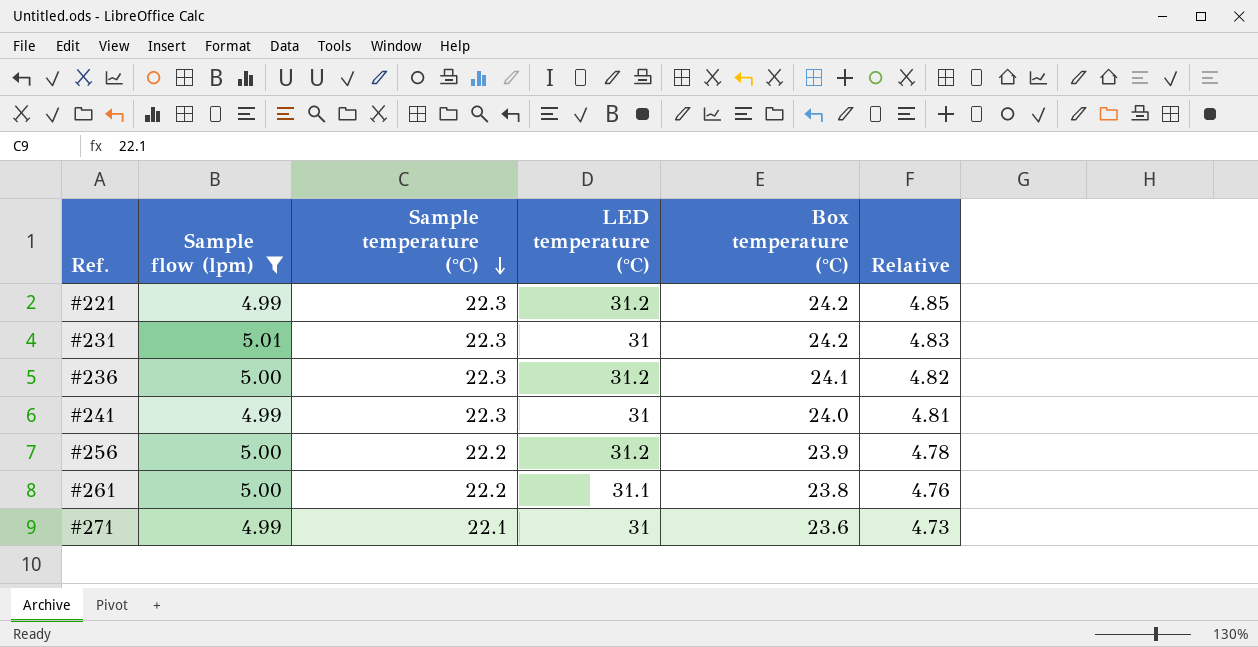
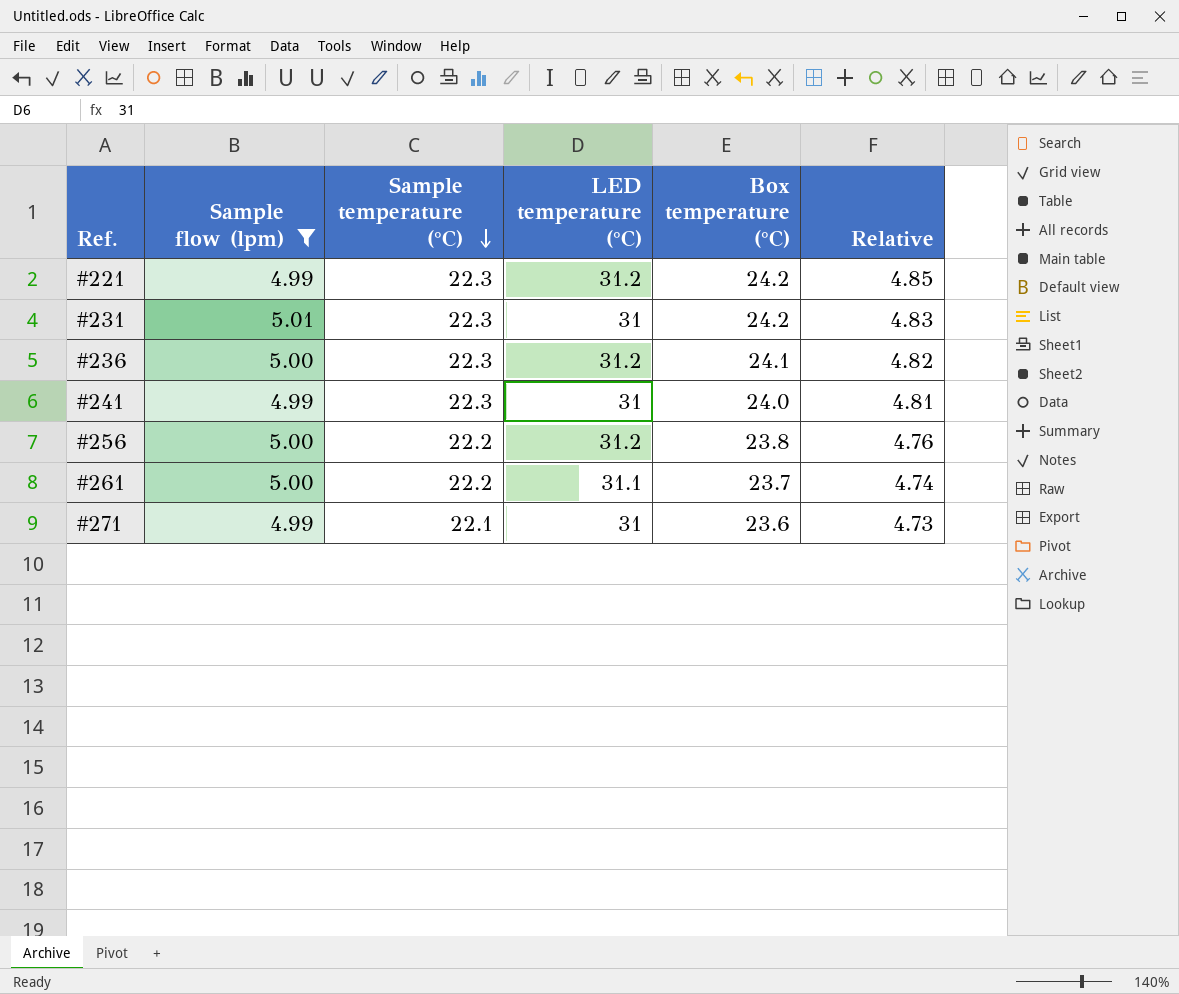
#256 | Box temperature (°C): 23.9 -> 23.8
#256 | Relative: 4.78 -> 4.76
#261 | Box temperature (°C): 23.8 -> 23.7
#261 | Relative: 4.76 -> 4.74

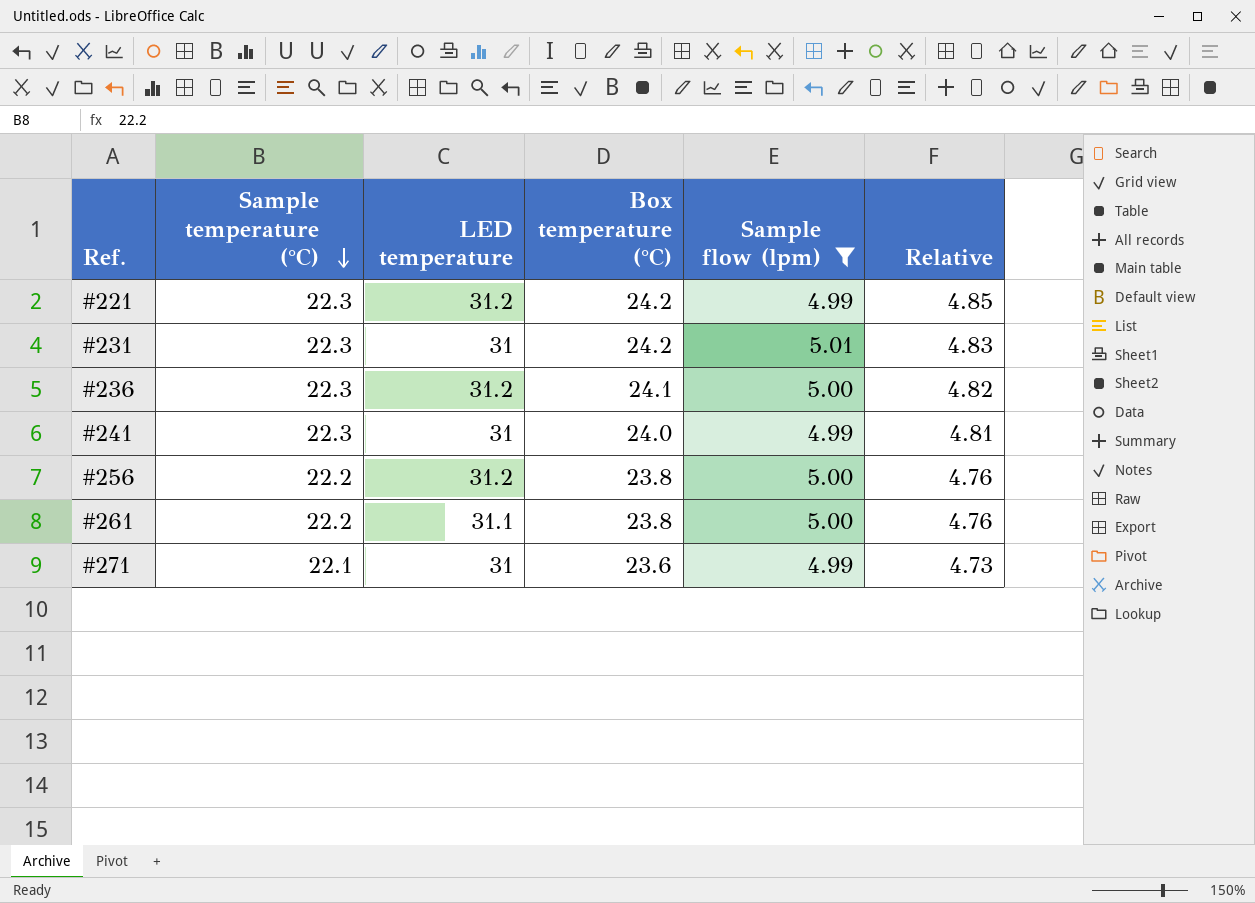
column name: LED temperature (°C) -> LED temperature
column Sample flow (lpm) | position: 2 -> 5
#261 | Box temperature (°C): 23.7 -> 23.8
#261 | Relative: 4.74 -> 4.76

